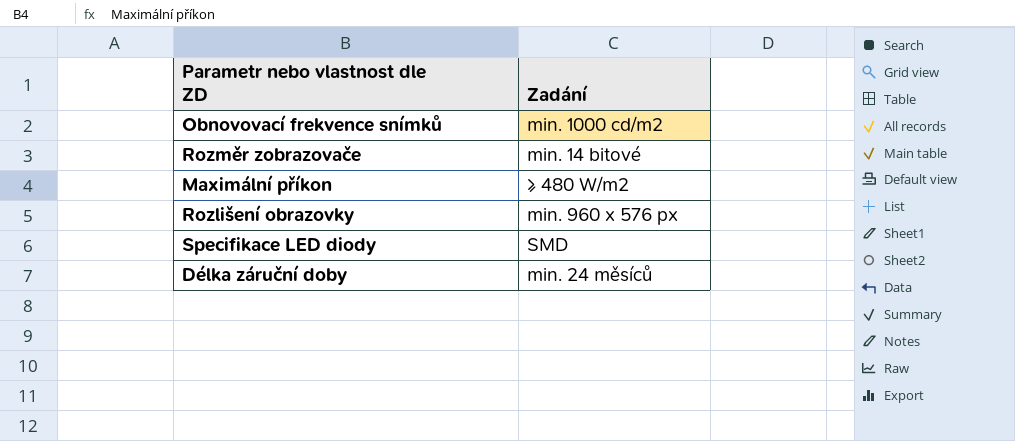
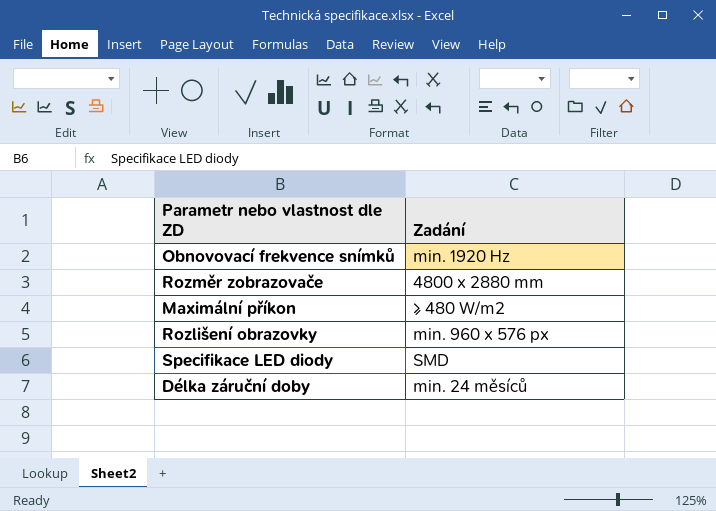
Obnovovací frekvence snímků | Zadání: min. 1000 cd/m2 -> min. 1920 Hz
Rozměr zobrazovače | Zadání: min. 14 bitové -> 4800 x 2880 mm

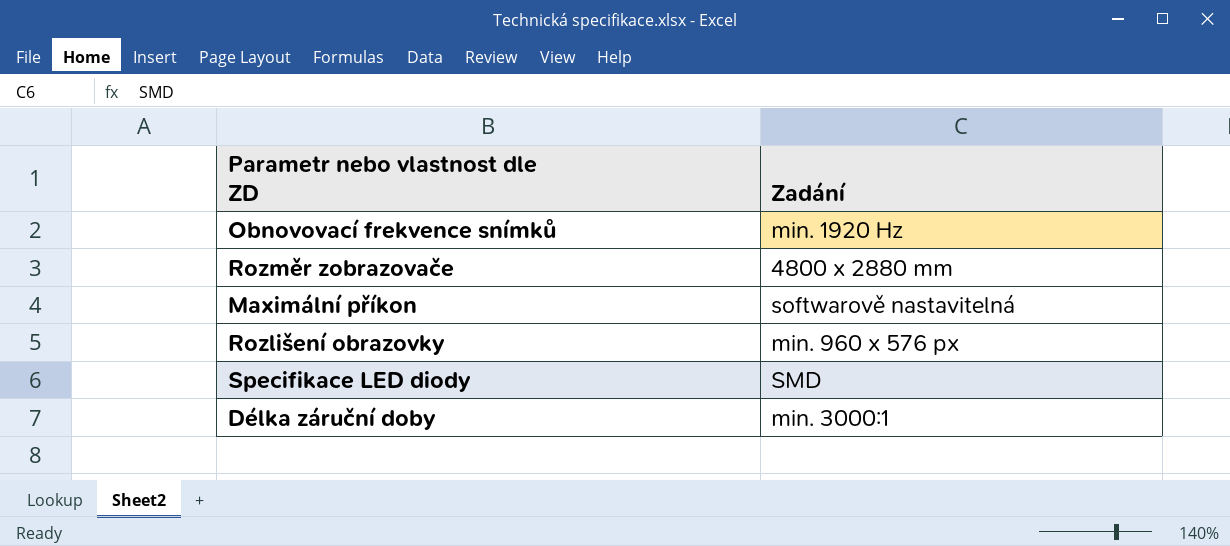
Maximální příkon | Zadání: ≥ 480 W/m2 -> softwarově nastavitelná
Délka záruční doby | Zadání: min. 24 měsíců -> min. 3000:1

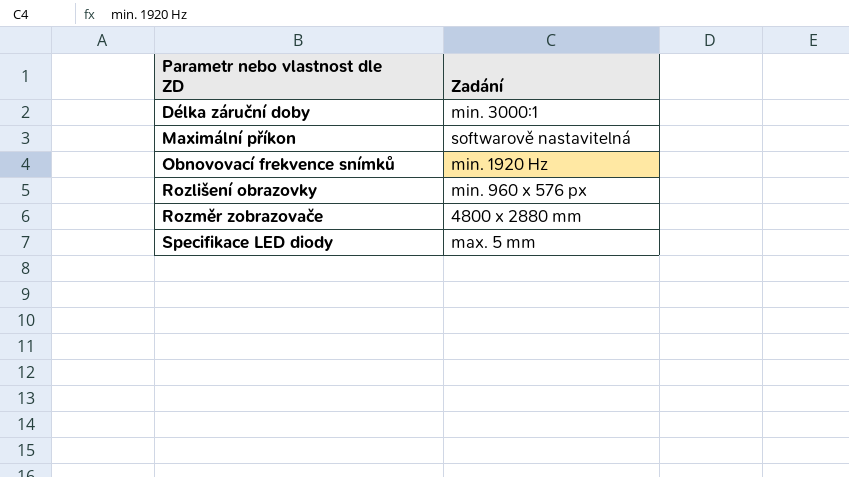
row order: none -> Parametr nebo vlastnost dle ZD ascending
Specifikace LED diody | Zadání: SMD -> max. 5 mm

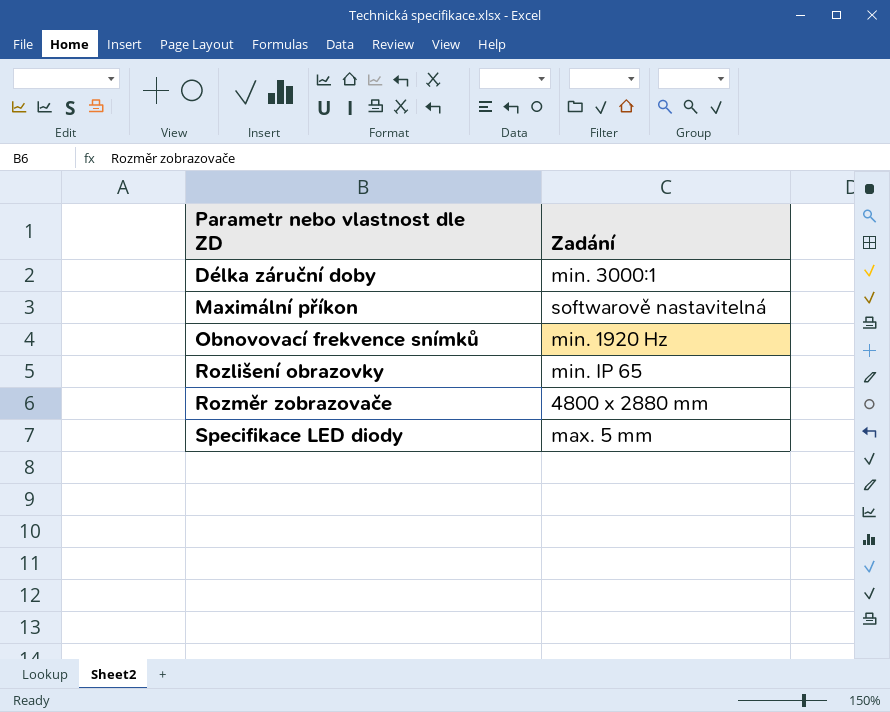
Rozlišení obrazovky | Zadání: min. 960 x 576 px -> min. IP 65

